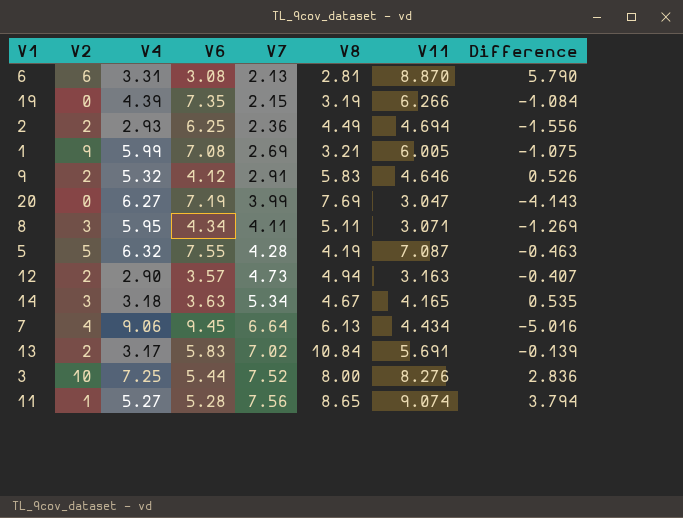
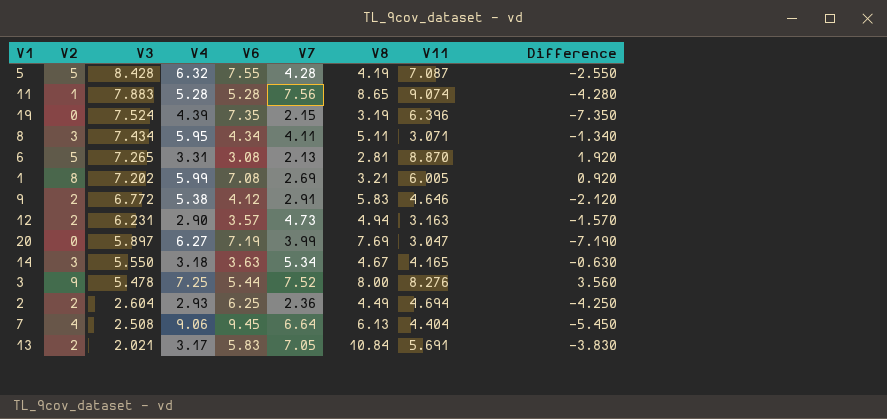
row order: V7 ascending -> V3 descending
column V3 | position: none -> 3
column Difference | formula: [V11] - [V6] -> [V2] - [V6]
11 | V4: 5.27 -> 5.28
19 | V11: 6.266 -> 6.396
6 | V2: 6 -> 5
1 | V2: 9 -> 8
9 | V4: 5.32 -> 5.38
3 | V2: 10 -> 9
7 | V11: 4.434 -> 4.404
13 | V7: 7.02 -> 7.05

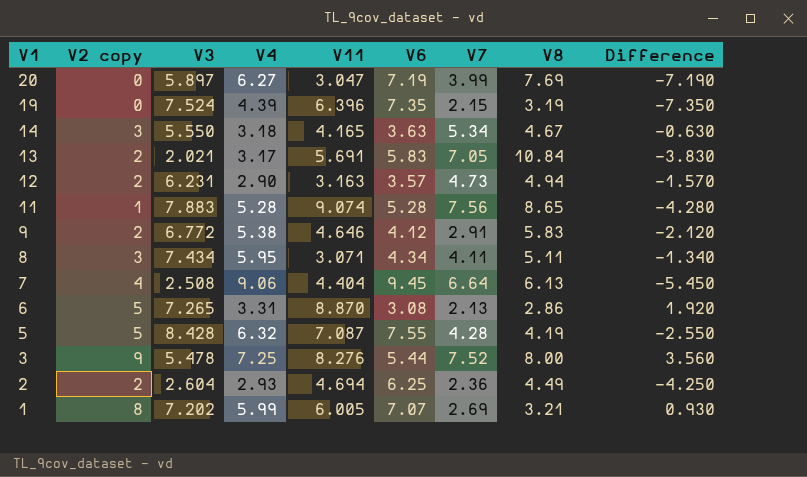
row order: V3 descending -> V1 descending
column name: V2 -> V2 copy
column V11 | position: 8 -> 5
6 | V8: 2.81 -> 2.86
1 | V6: 7.08 -> 7.07
1 | Difference: 0.920 -> 0.930

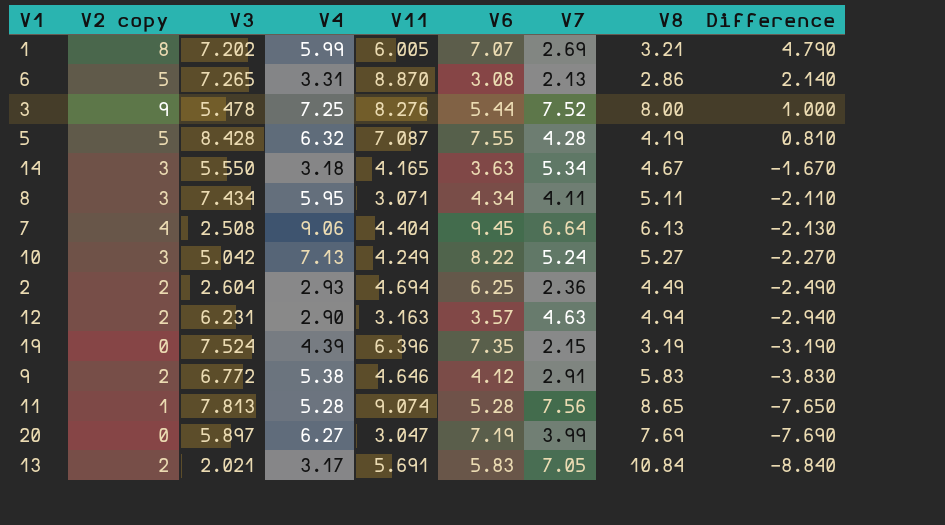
row order: V1 descending -> Difference descending
column Difference | formula: [V2 copy] - [V6] -> [V2 copy] - [V8]
row 10: none -> 3 | 5.042 | 7.13 | 4.249 | 8.22 | 5.24 | 5.27 | -2.270
12 | V7: 4.73 -> 4.63
11 | V3: 7.883 -> 7.813

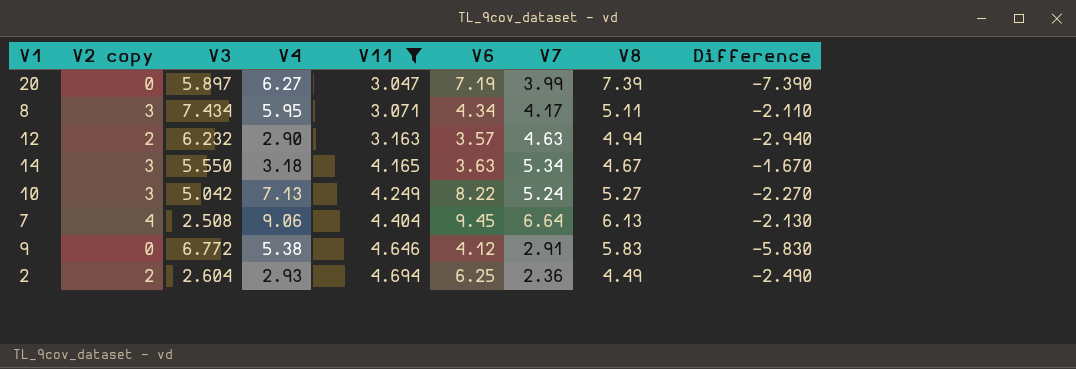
filter: none -> V11 <= 4.694
row order: Difference descending -> V11 ascending
20 | V8: 7.69 -> 7.39
20 | Difference: -7.690 -> -7.390
8 | V7: 4.11 -> 4.17
12 | V3: 6.231 -> 6.232
9 | V2 copy: 2 -> 0
9 | Difference: -3.830 -> -5.830

